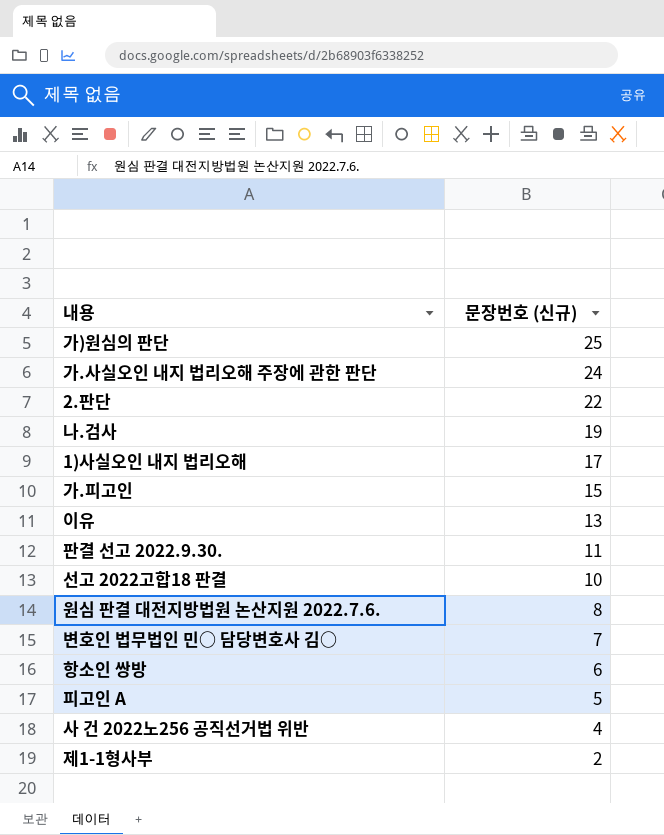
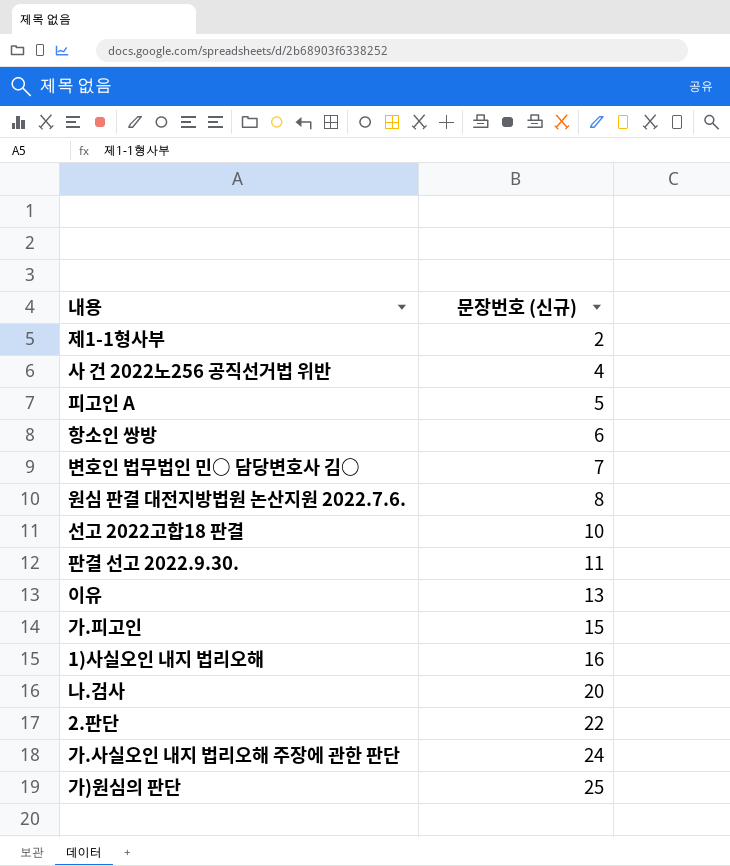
row order: 문장번호 (신규) descending -> 문장번호 (신규) ascending
1)사실오인 내지 법리오해 | 문장번호 (신규): 17 -> 16
나.검사 | 문장번호 (신규): 19 -> 20

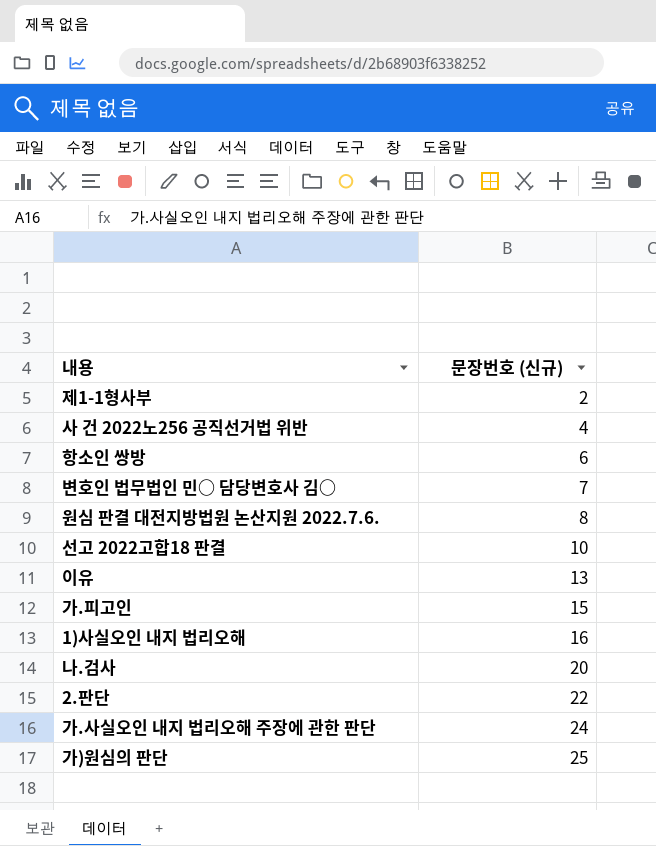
row 피고인 A: 5 -> none
row 판결 선고 2022.9.30.: 11 -> none

